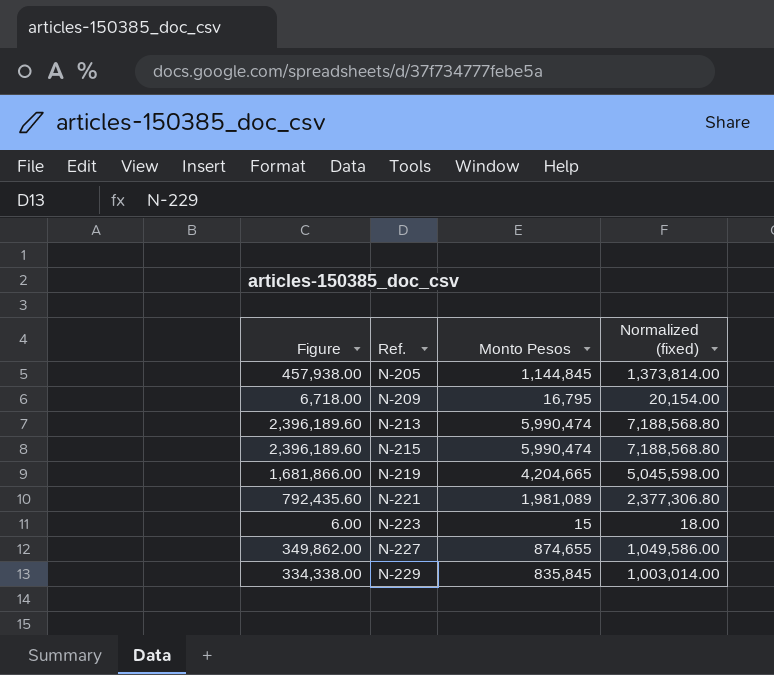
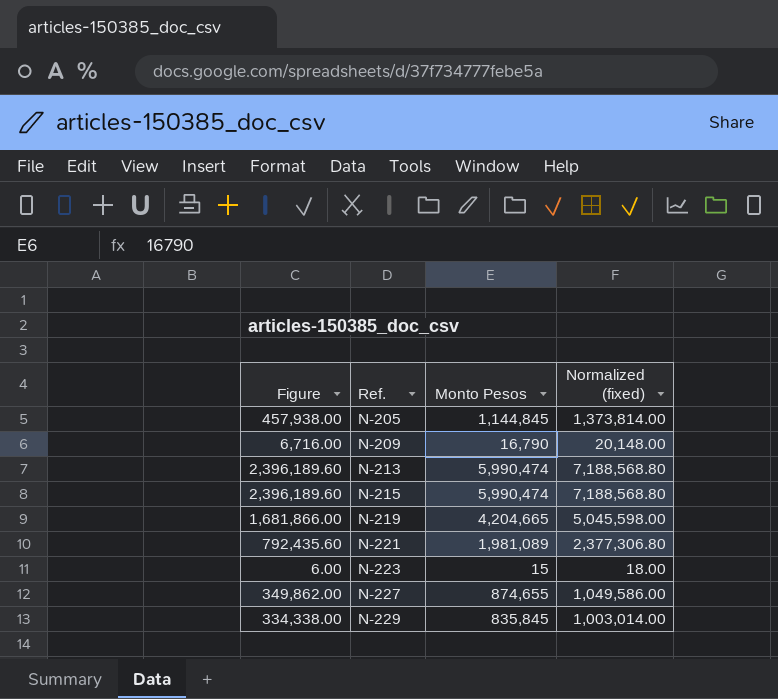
N-209 | Figure: 6,718.00 -> 6,716.00
N-209 | Monto Pesos: 16,795 -> 16,790
N-209 | Normalized (fixed): 20,154.00 -> 20,148.00

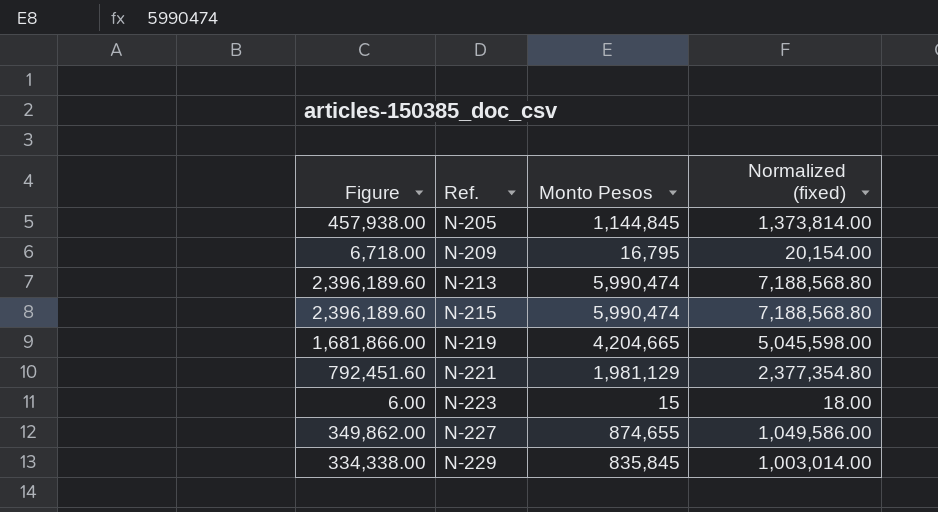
N-209 | Figure: 6,716.00 -> 6,718.00
N-209 | Monto Pesos: 16,790 -> 16,795
N-209 | Normalized (fixed): 20,148.00 -> 20,154.00
N-221 | Figure: 792,435.60 -> 792,451.60
N-221 | Monto Pesos: 1,981,089 -> 1,981,129
N-221 | Normalized (fixed): 2,377,306.80 -> 2,377,354.80

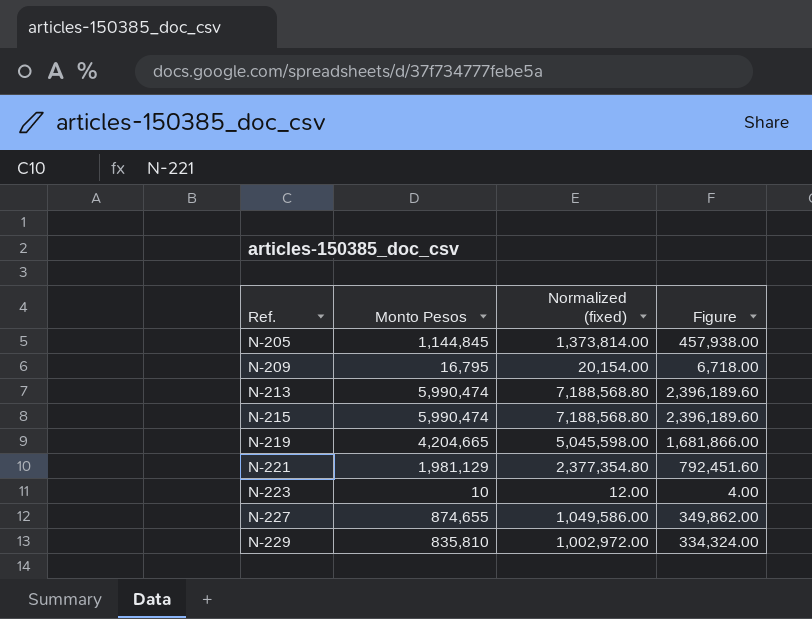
column Figure | position: 1 -> 4
N-223 | Monto Pesos: 15 -> 10
N-223 | Normalized (fixed): 18.00 -> 12.00
N-223 | Figure: 6.00 -> 4.00
N-229 | Monto Pesos: 835,845 -> 835,810
N-229 | Normalized (fixed): 1,003,014.00 -> 1,002,972.00
N-229 | Figure: 334,338.00 -> 334,324.00

